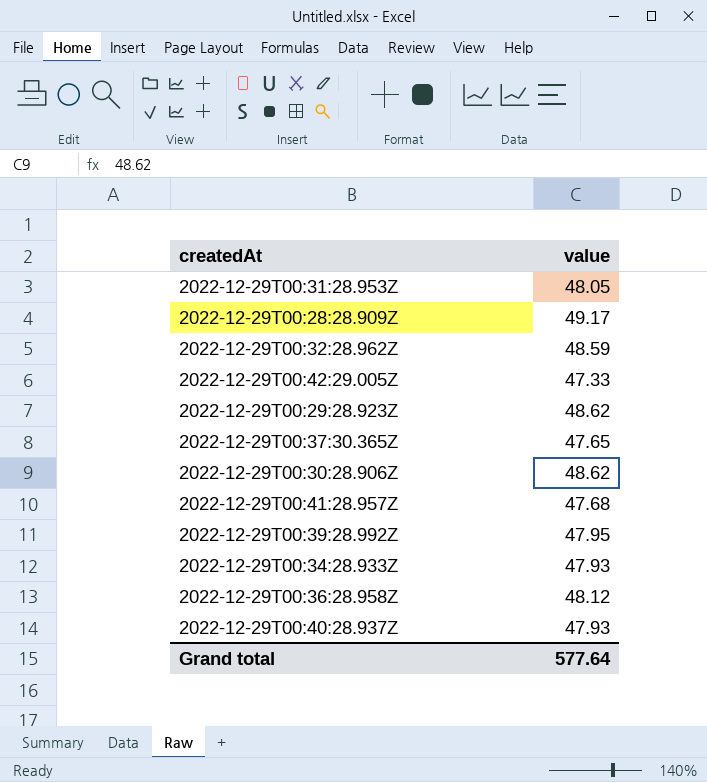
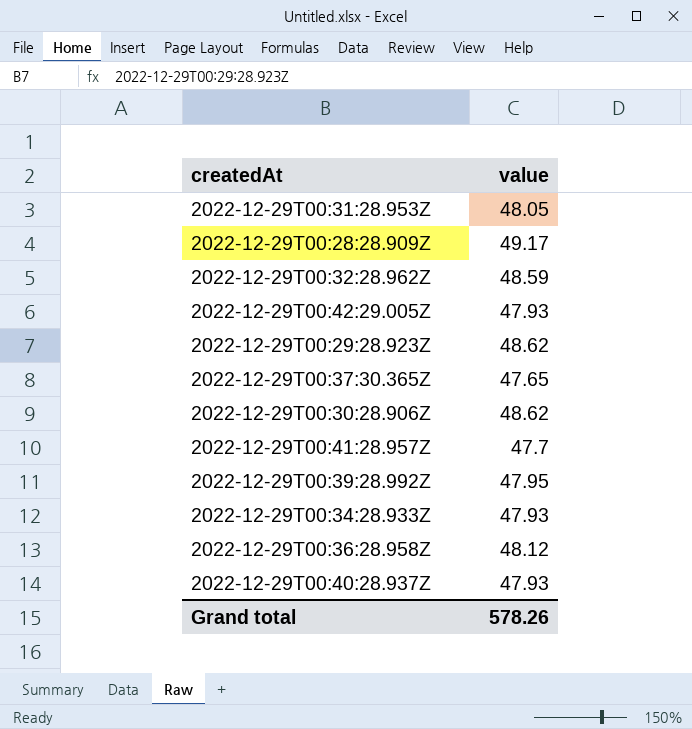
2022-12-29T00:42:29.005Z | value: 47.33 -> 47.93
2022-12-29T00:41:28.957Z | value: 47.68 -> 47.7
Grand total | value: 577.64 -> 578.26

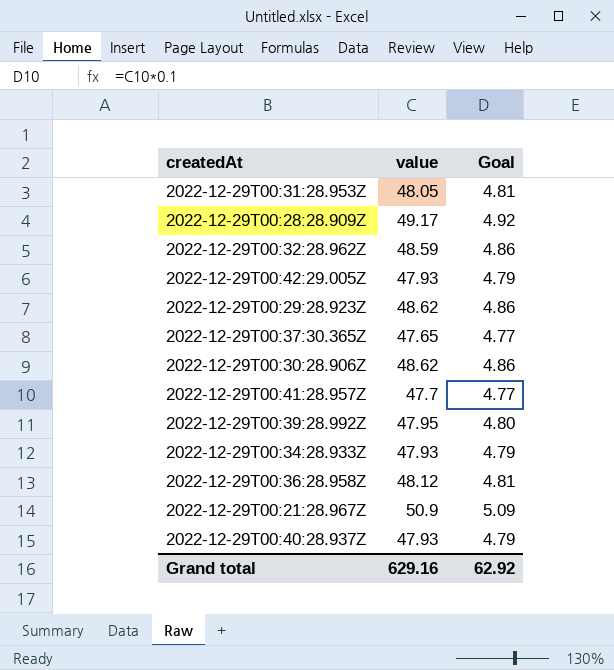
column Goal | formula: none -> [value] * 0.1
row 2022-12-29T00:21:28.967Z: none -> 50.9 | 5.09
Grand total | value: 578.26 -> 629.16

